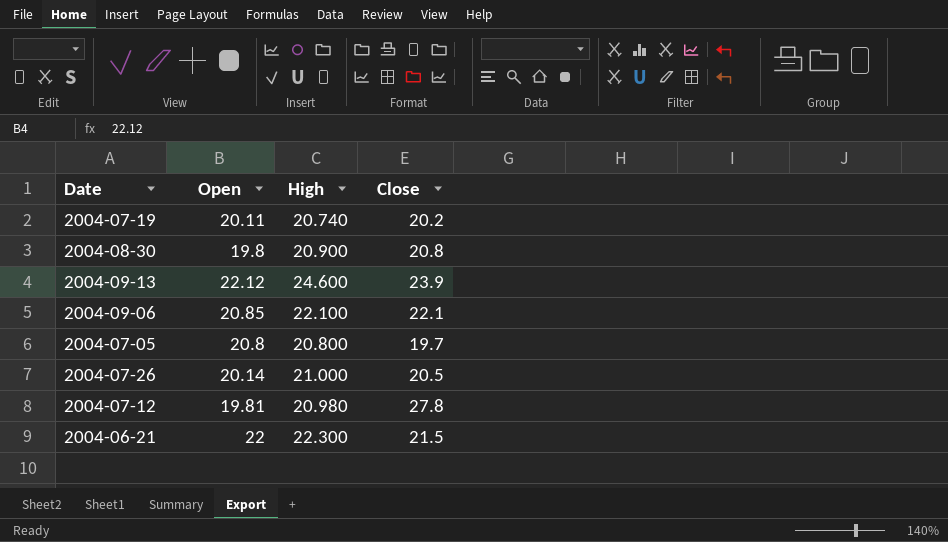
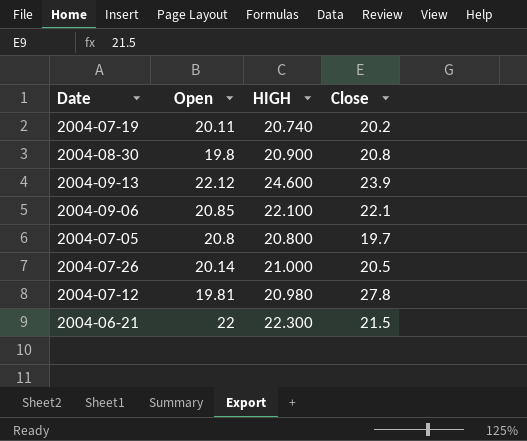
column name: High -> HIGH

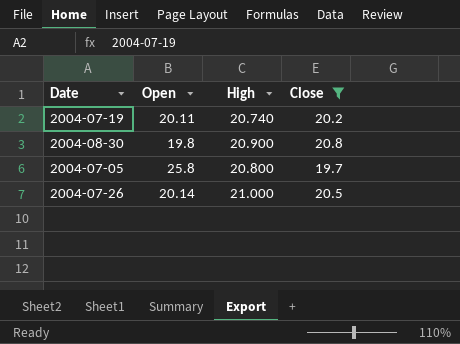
filter: none -> Close <= 20.8
column name: HIGH -> High
2004-07-05 | Open: 20.8 -> 25.8

